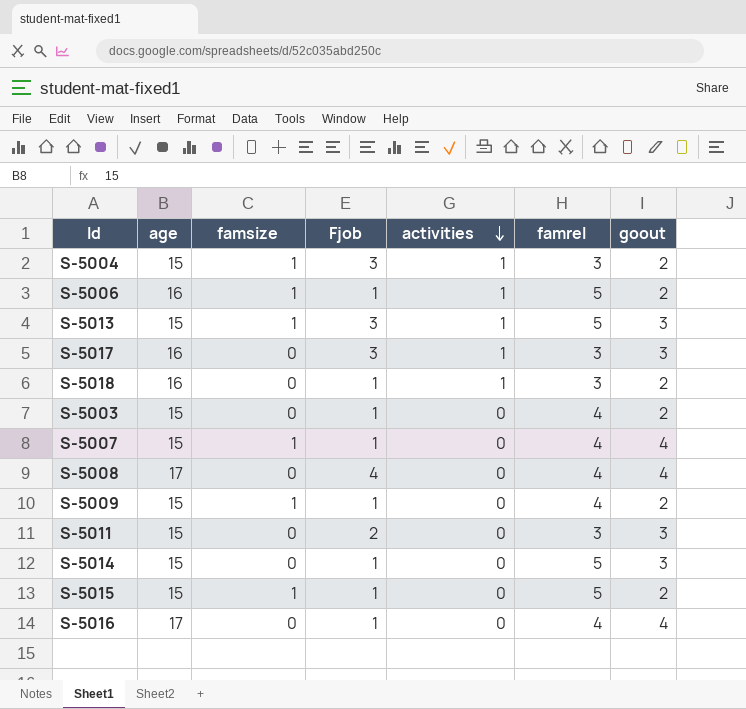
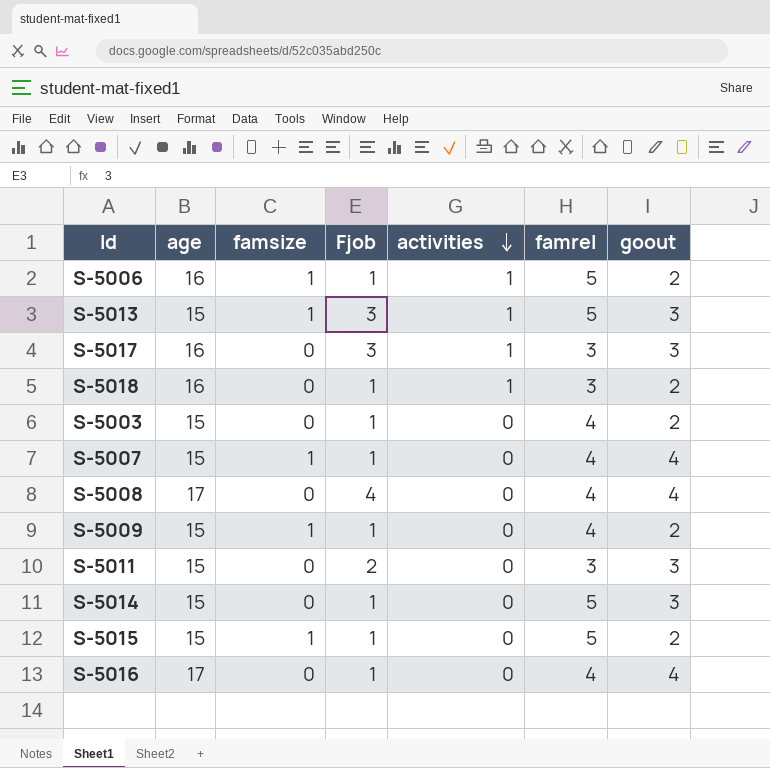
row S-5004: 15 | 1 | 3 | 1 | 3 | 2 -> none

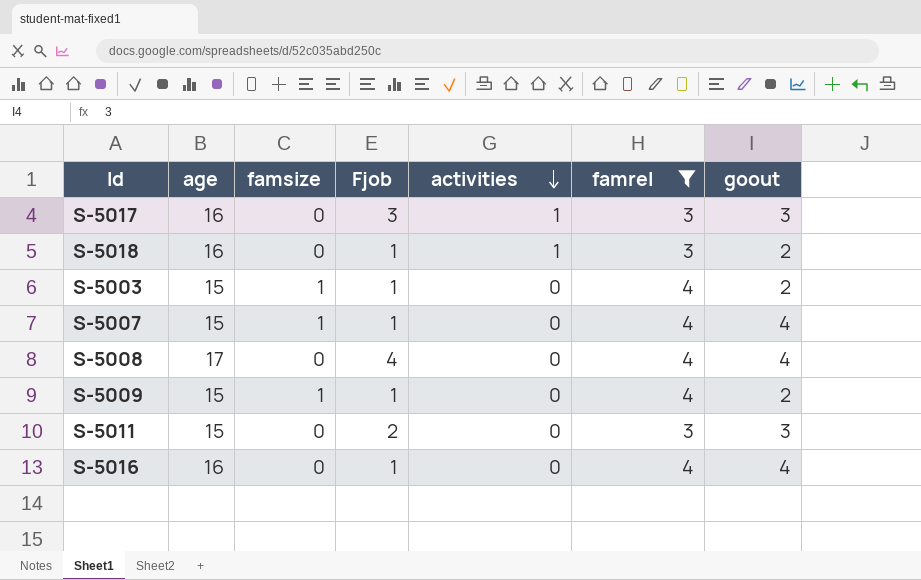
filter: none -> famrel != 5
S-5003 | famsize: 0 -> 1
S-5016 | age: 17 -> 16

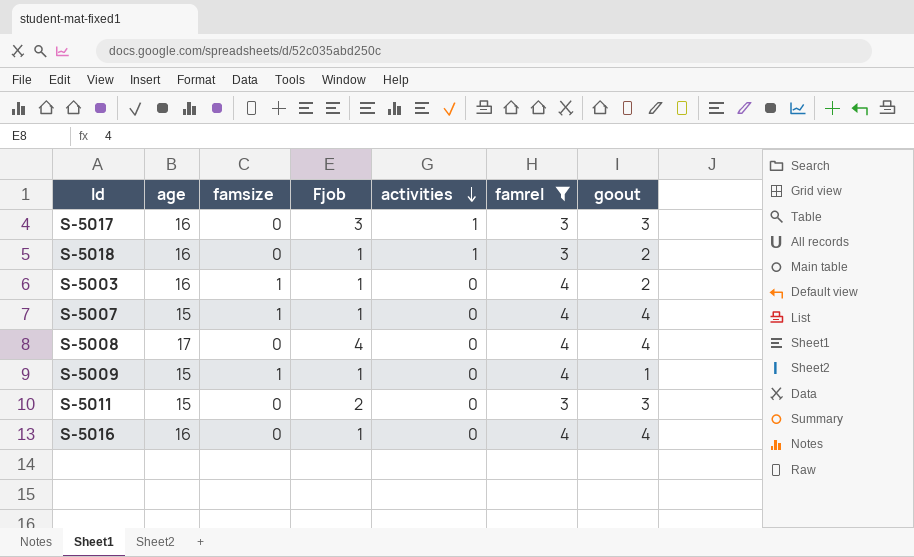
S-5003 | age: 15 -> 16
S-5009 | goout: 2 -> 1

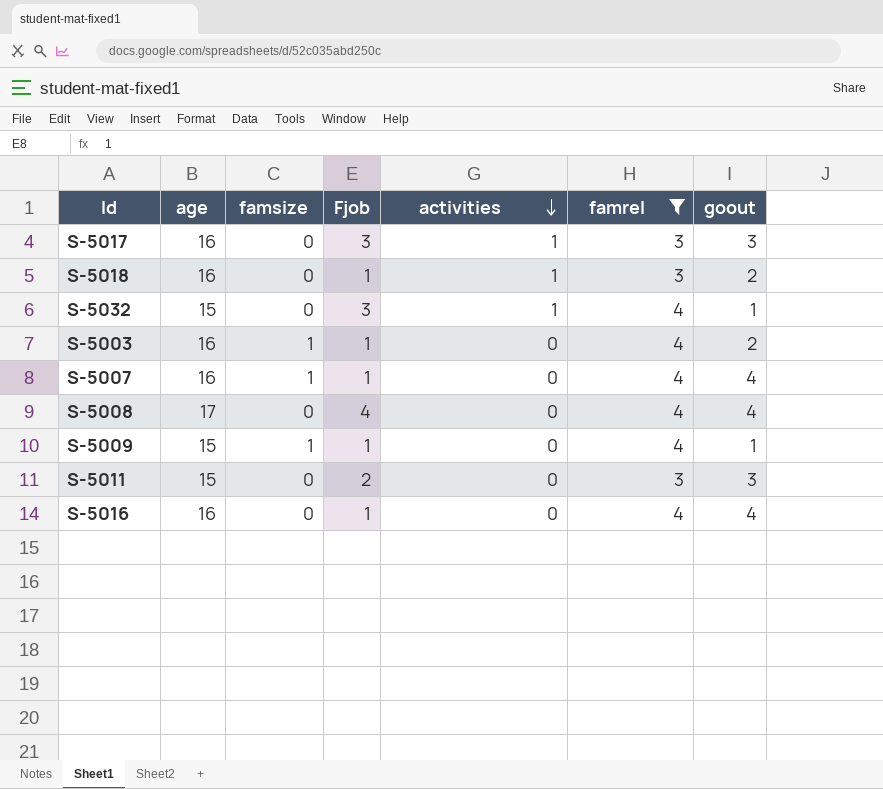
row S-5032: none -> 15 | 0 | 3 | 1 | 4 | 1
S-5007 | age: 15 -> 16

